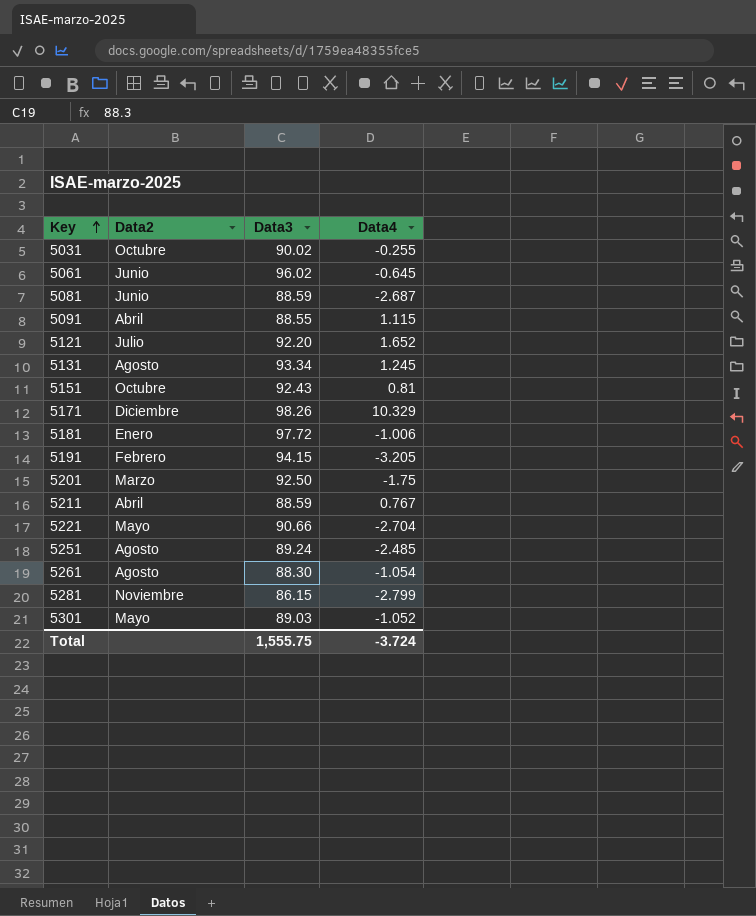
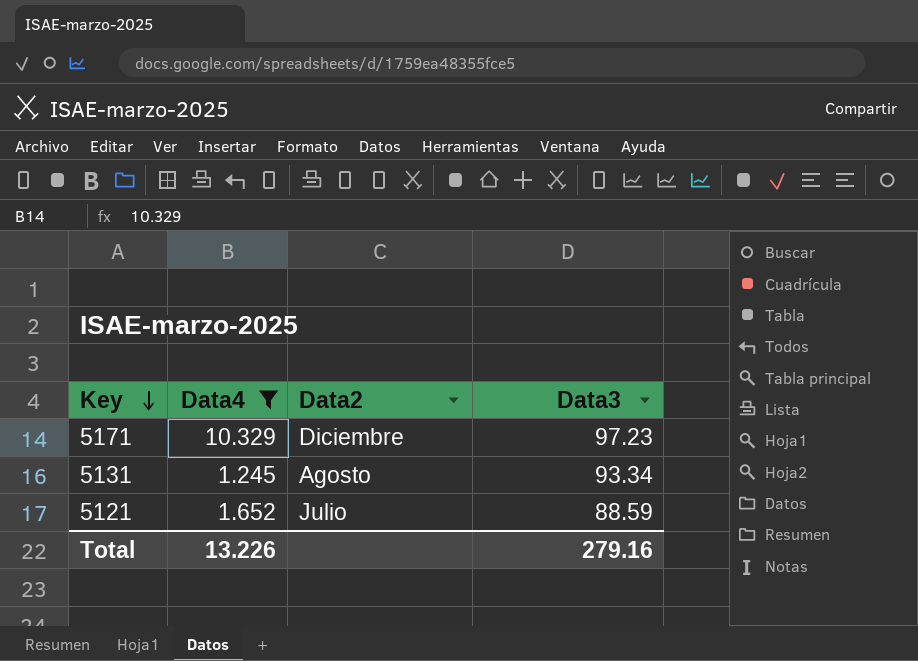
filter: none -> Data4 >= 1.245
row order: Key ascending -> Key descending
column Data4 | position: 4 -> 2
5171 | Data3: 98.26 -> 97.23
5121 | Data3: 92.20 -> 88.59
Total | Data4: -3.724 -> 13.226
Total | Data3: 1,555.75 -> 279.16

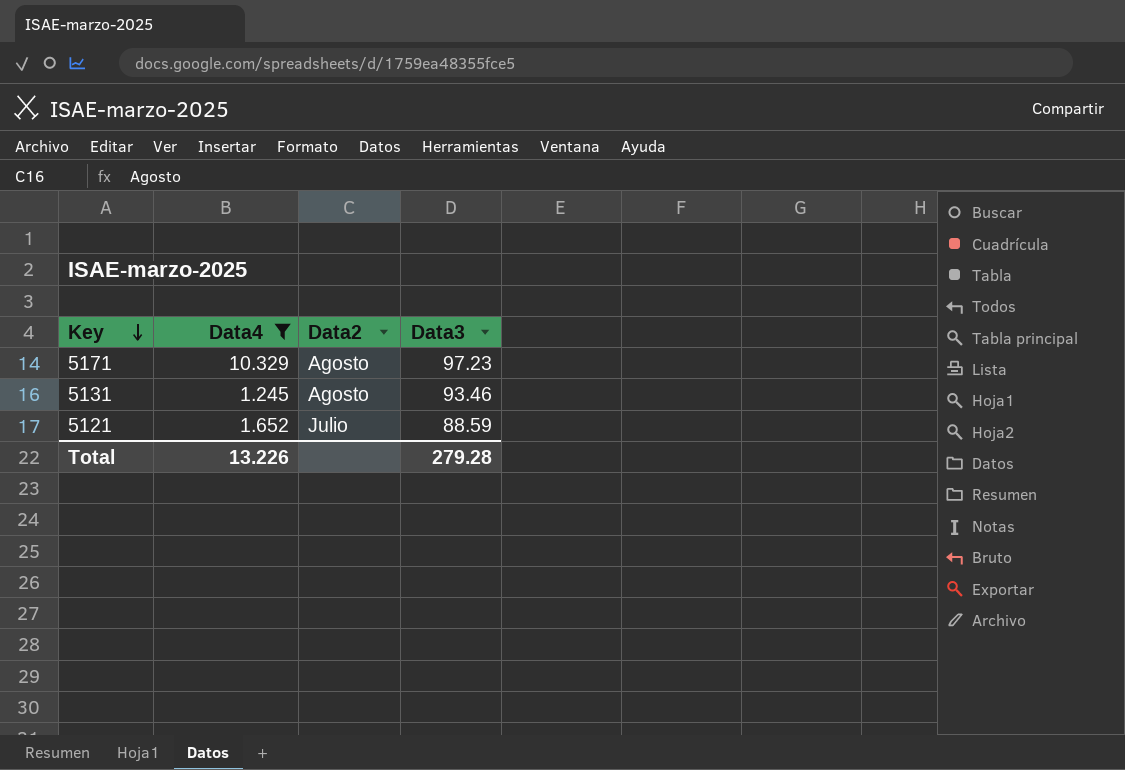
5171 | Data2: Diciembre -> Agosto
5131 | Data3: 93.34 -> 93.46
Total | Data3: 279.16 -> 279.28

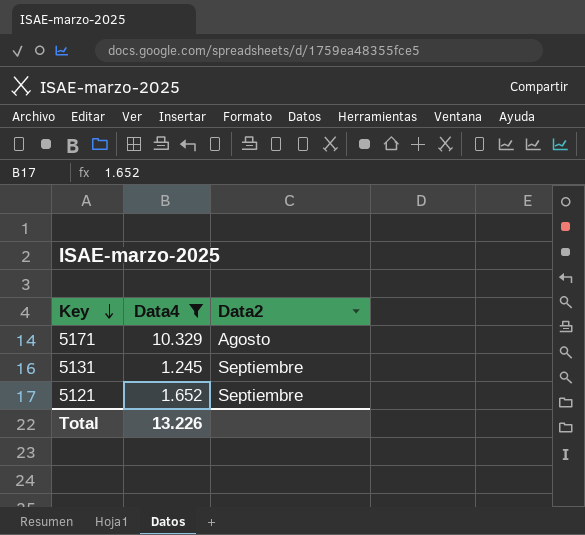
column Data3 | position: 4 -> none
5131 | Data2: Agosto -> Septiembre
5121 | Data2: Julio -> Septiembre

